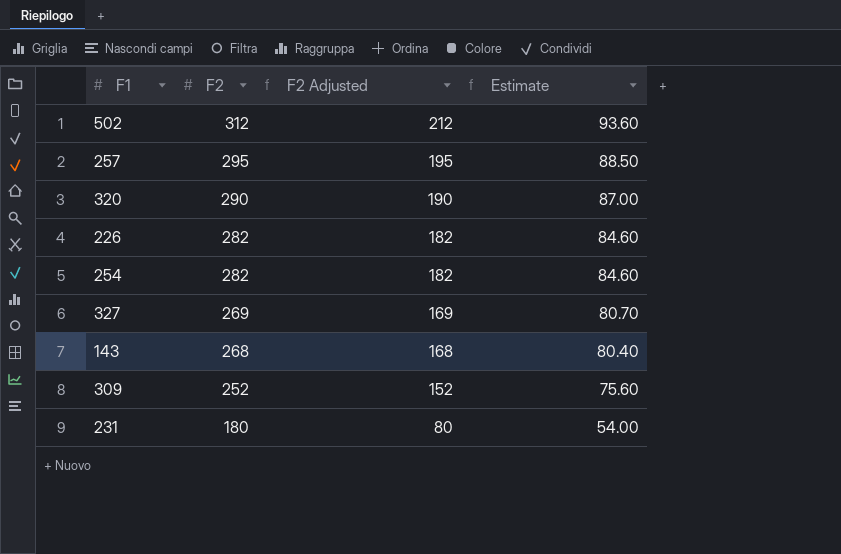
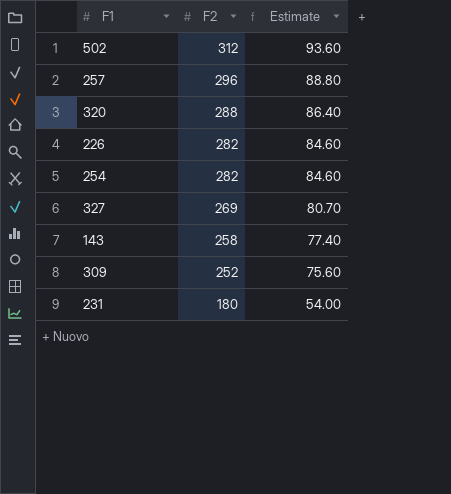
column F2 Adjusted | formula: [F2] - 100 -> none
257 | F2: 295 -> 296
257 | Estimate: 88.50 -> 88.80
320 | F2: 290 -> 288
320 | Estimate: 87.00 -> 86.40
143 | F2: 268 -> 258
143 | Estimate: 80.40 -> 77.40

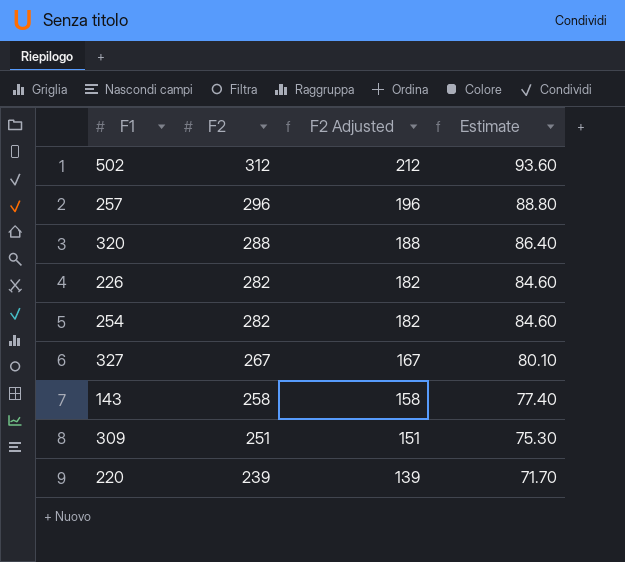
column F2 Adjusted | formula: none -> [F2] - 100
row 231: 180 | 54.00 -> none
327 | F2: 269 -> 267
327 | Estimate: 80.70 -> 80.10
309 | F2: 252 -> 251
309 | Estimate: 75.60 -> 75.30
row 220: none -> 239 | 139 | 71.70

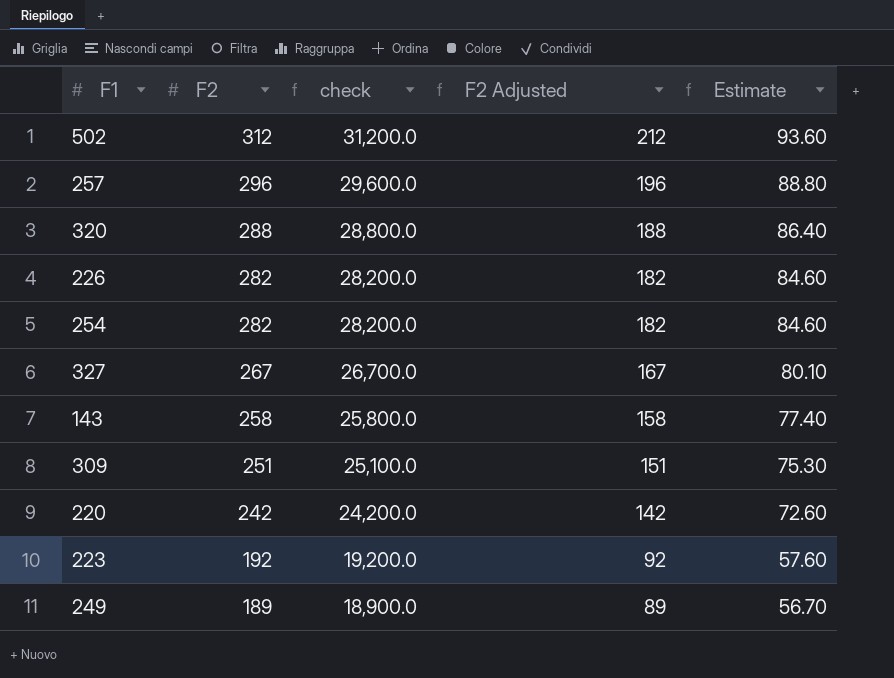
column check | formula: none -> [F2] * 100
220 | F2: 239 -> 242
220 | F2 Adjusted: 139 -> 142
220 | Estimate: 71.70 -> 72.60
row 223: none -> 192 | 19,200.0 | 92 | 57.60
row 249: none -> 189 | 18,900.0 | 89 | 56.70

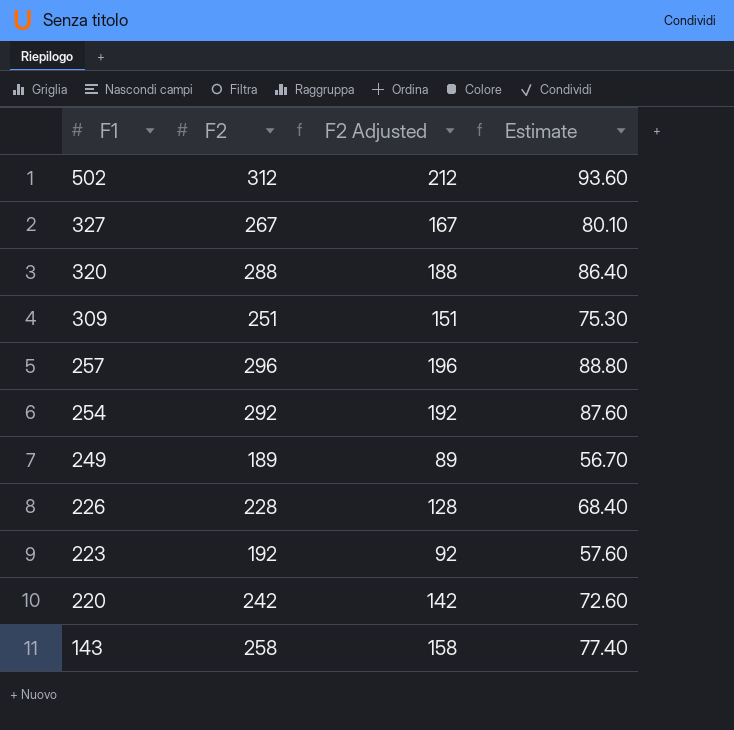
row order: F2 descending -> F1 descending
column check | formula: [F2] * 100 -> none
254 | F2: 282 -> 292
254 | F2 Adjusted: 182 -> 192
254 | Estimate: 84.60 -> 87.60
226 | F2: 282 -> 228
226 | F2 Adjusted: 182 -> 128
226 | Estimate: 84.60 -> 68.40

